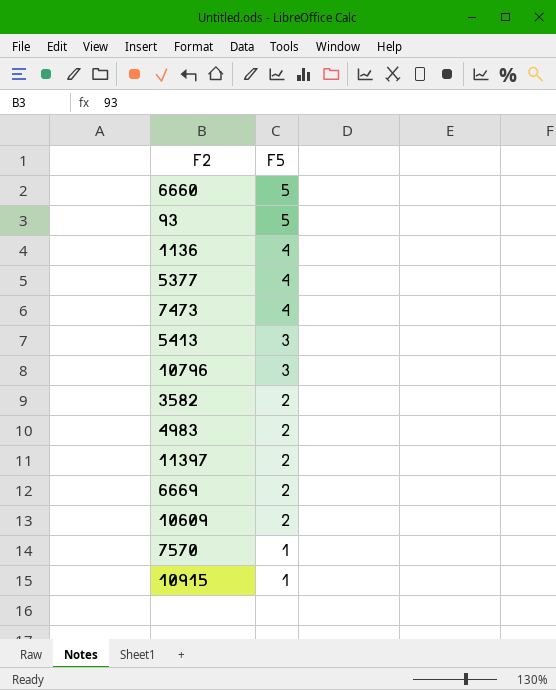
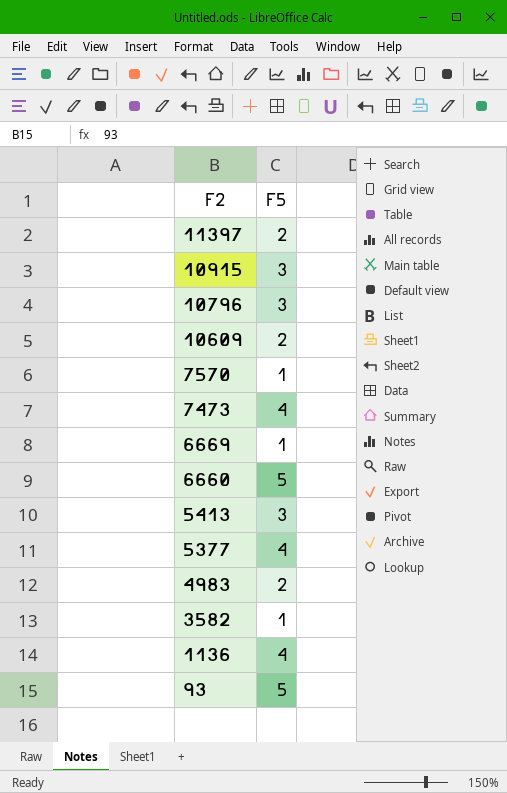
row order: F5 descending -> F2 descending
10915 | F5: 1 -> 3
6669 | F5: 2 -> 1
3582 | F5: 2 -> 1

